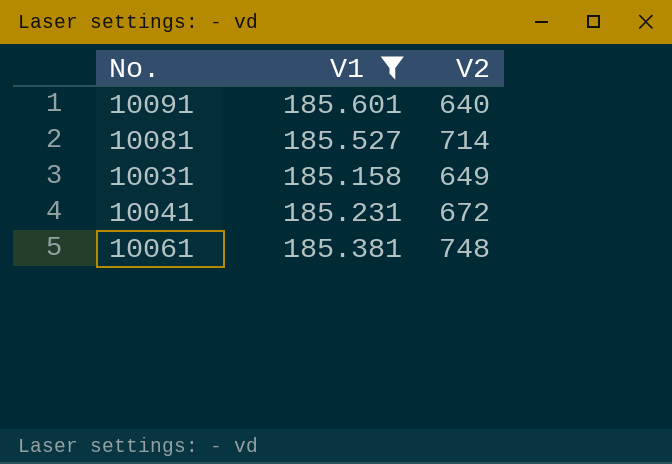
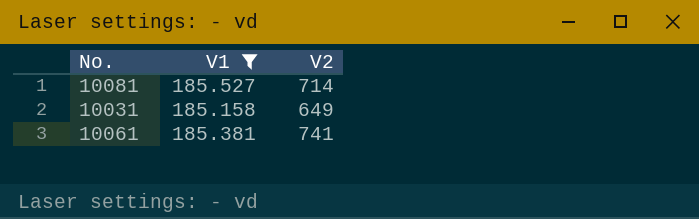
row 10091: 185.601 | 640 -> none
row 10041: 185.231 | 672 -> none
10061 | V2: 748 -> 741

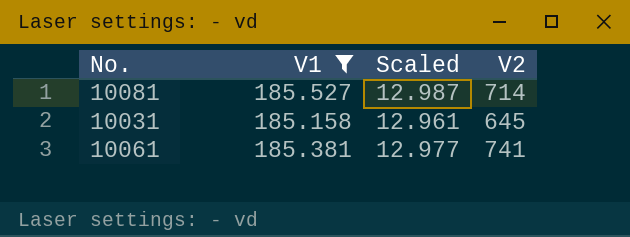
column Scaled | formula: none -> [V1] * 0.07
10031 | V2: 649 -> 645

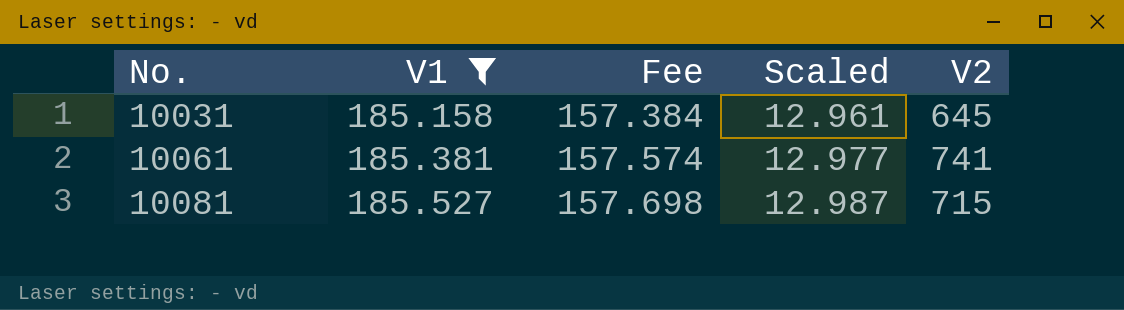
row order: none -> No. ascending
column Fee | formula: none -> [V1] * 0.85
10081 | V2: 714 -> 715

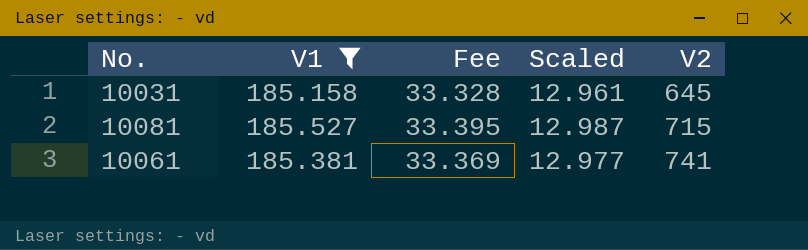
row order: No. ascending -> V2 ascending
column Fee | formula: [V1] * 0.85 -> [V1] * 0.18

